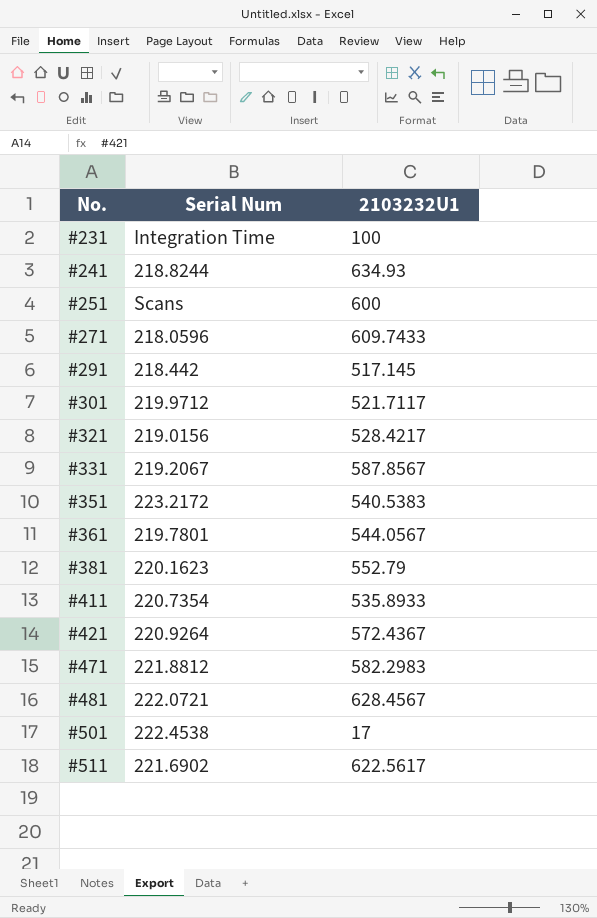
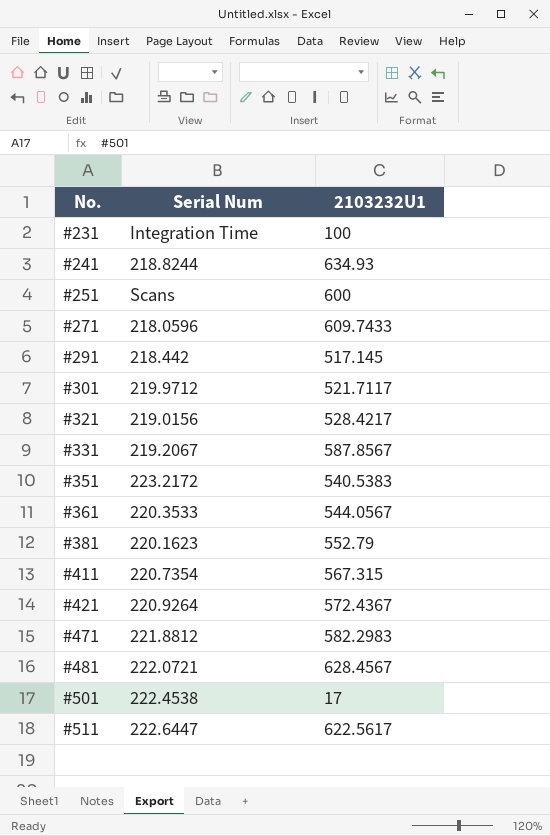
#361 | Serial Num: 219.7801 -> 220.3533
#411 | 2103232U1: 535.8933 -> 567.315
#511 | Serial Num: 221.6902 -> 222.6447

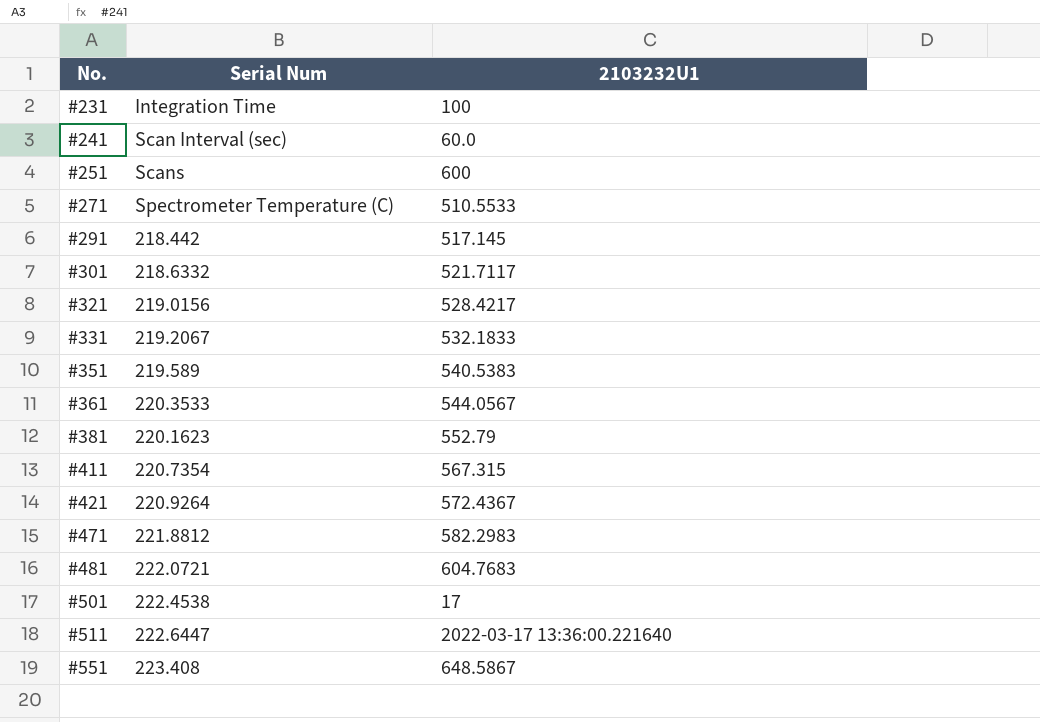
#241 | Serial Num: 218.8244 -> Scan Interval (sec)
#241 | 2103232U1: 634.93 -> 60.0
#271 | Serial Num: 218.0596 -> Spectrometer Temperature (C)
#271 | 2103232U1: 609.7433 -> 510.5533
#301 | Serial Num: 219.9712 -> 218.6332
#331 | 2103232U1: 587.8567 -> 532.1833
#351 | Serial Num: 223.2172 -> 219.589
#481 | 2103232U1: 628.4567 -> 604.7683
#511 | 2103232U1: 622.5617 -> 2022-03-17 13:36:00.221640
row #551: none -> 223.408 | 648.5867

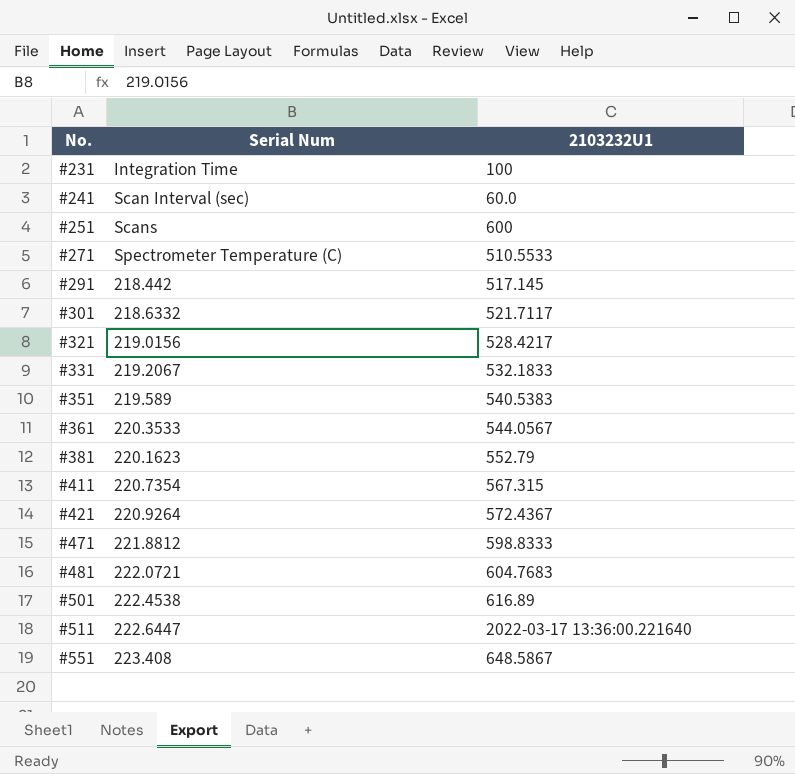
#471 | 2103232U1: 582.2983 -> 598.8333
#501 | 2103232U1: 17 -> 616.89

